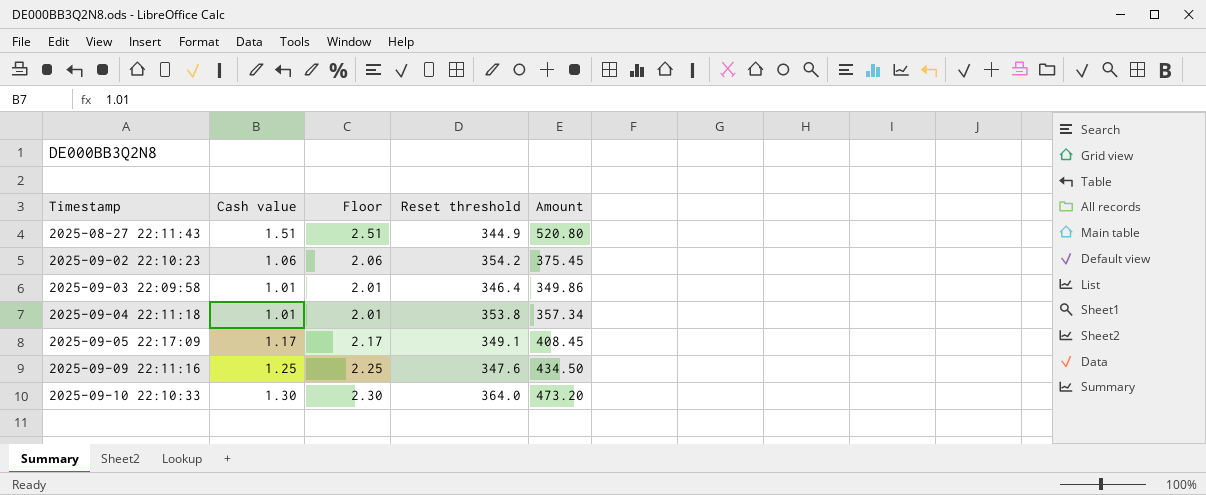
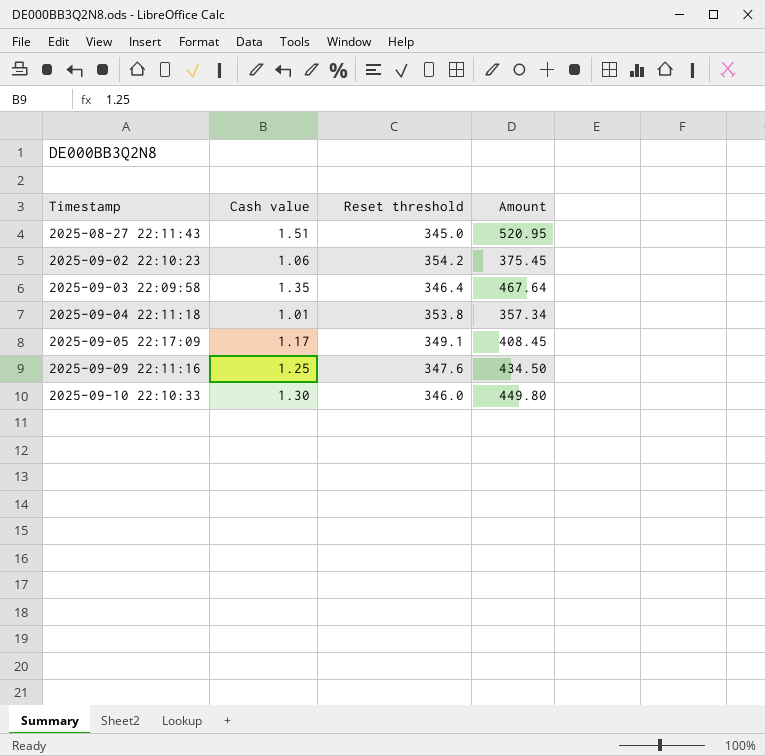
column Floor | formula: [Cash value] + 1 -> none
2025-08-27 22:11:43 | Reset threshold: 344.9 -> 345.0
2025-08-27 22:11:43 | Amount: 520.80 -> 520.95
2025-09-03 22:09:58 | Cash value: 1.01 -> 1.35
2025-09-03 22:09:58 | Amount: 349.86 -> 467.64
2025-09-10 22:10:33 | Reset threshold: 364.0 -> 346.0
2025-09-10 22:10:33 | Amount: 473.20 -> 449.80

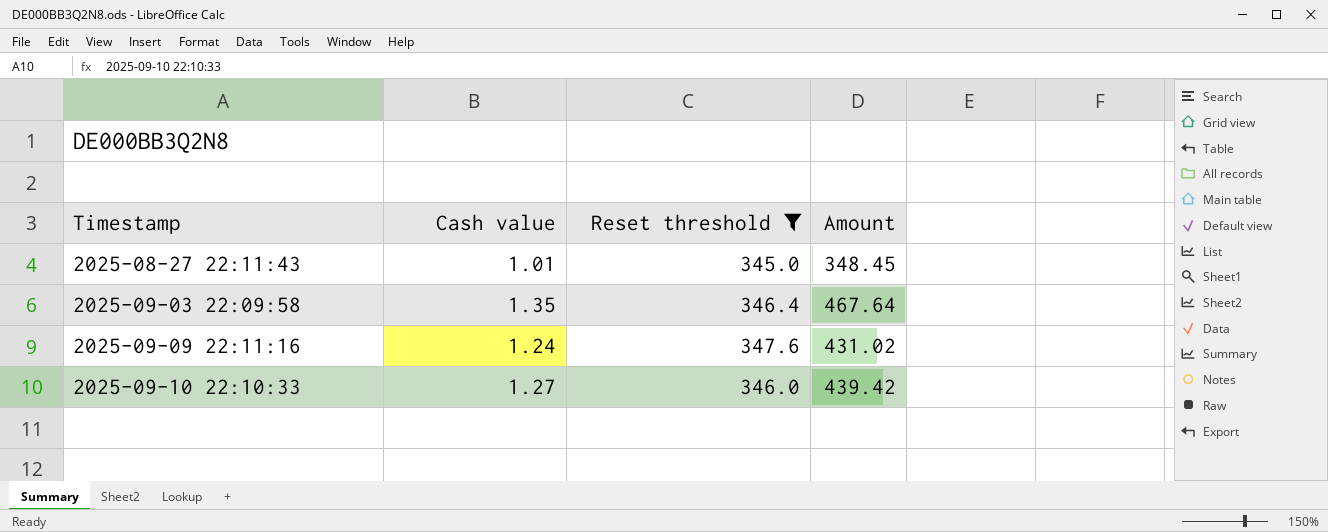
filter: none -> Reset threshold <= 347.6
2025-08-27 22:11:43 | Cash value: 1.51 -> 1.01
2025-08-27 22:11:43 | Amount: 520.95 -> 348.45
2025-09-09 22:11:16 | Cash value: 1.25 -> 1.24
2025-09-09 22:11:16 | Amount: 434.50 -> 431.02
2025-09-10 22:10:33 | Cash value: 1.30 -> 1.27
2025-09-10 22:10:33 | Amount: 449.80 -> 439.42

